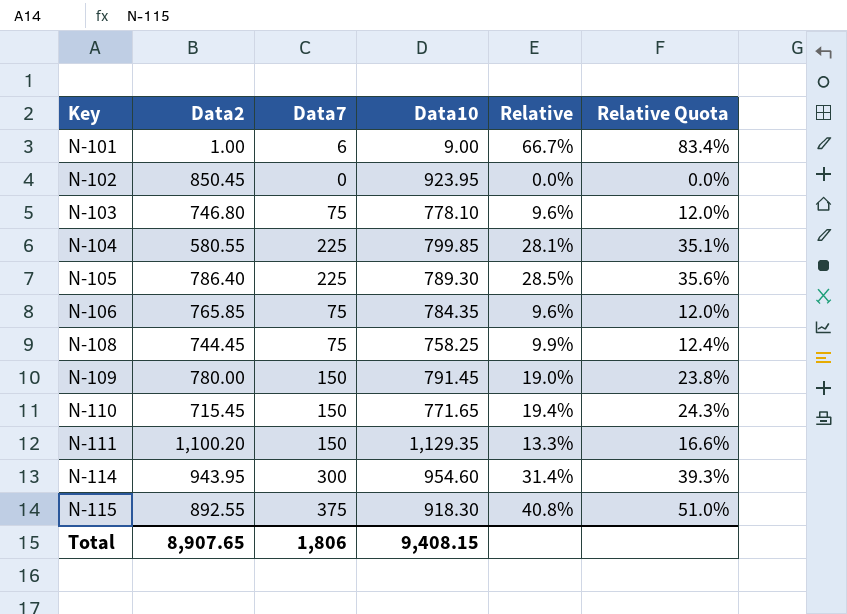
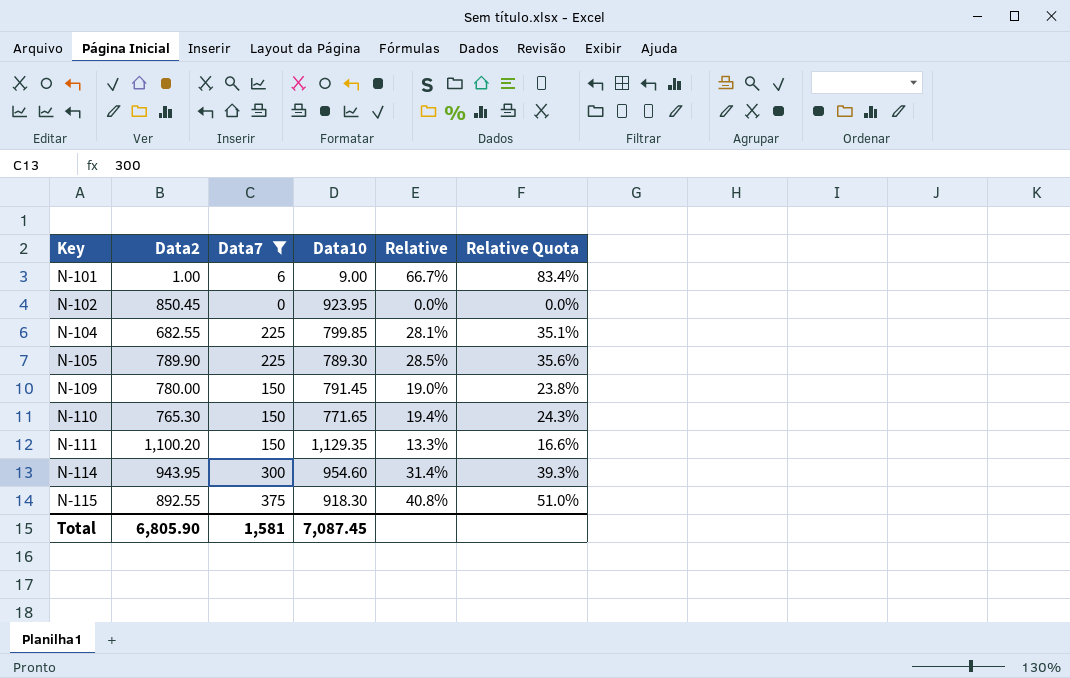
filter: none -> Data7 != 75
N-104 | Data2: 580.55 -> 682.55
N-105 | Data2: 786.40 -> 789.90
N-110 | Data2: 715.45 -> 765.30
Total | Data2: 8,907.65 -> 6,805.90
Total | Data7: 1,806 -> 1,581
Total | Data10: 9,408.15 -> 7,087.45

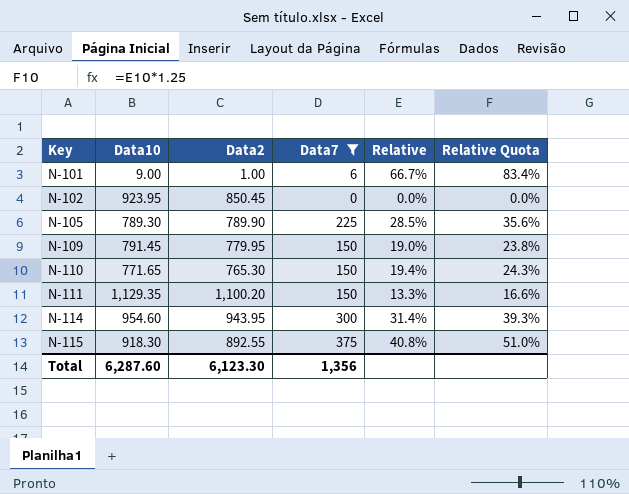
column Data10 | position: 4 -> 2
row N-104: 682.55 | 225 | 799.85 | 28.1% | 35.1% -> none
N-109 | Data2: 780.00 -> 779.95
Total | Data10: 7,087.45 -> 6,287.60
Total | Data2: 6,805.90 -> 6,123.30
Total | Data7: 1,581 -> 1,356

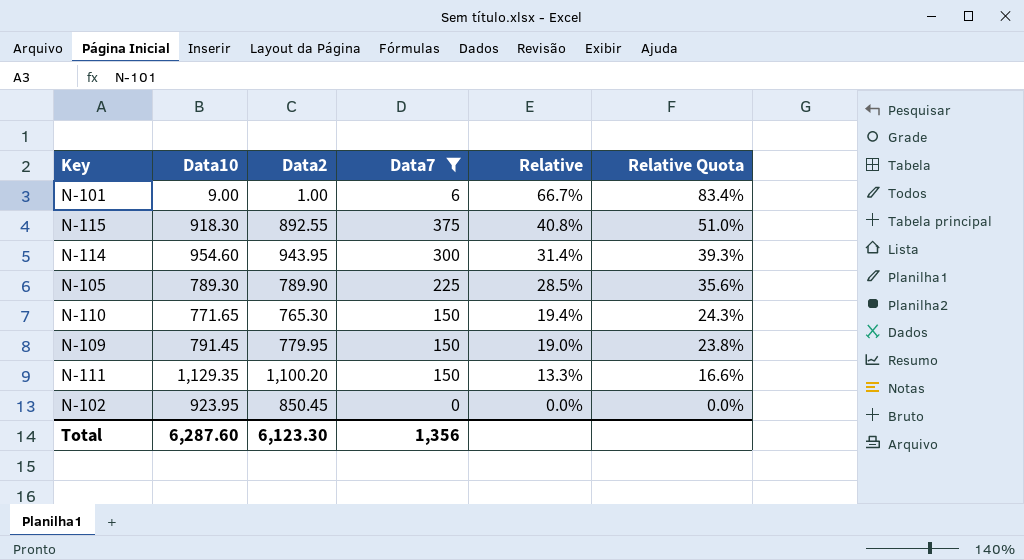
row order: Key ascending -> Relative descending

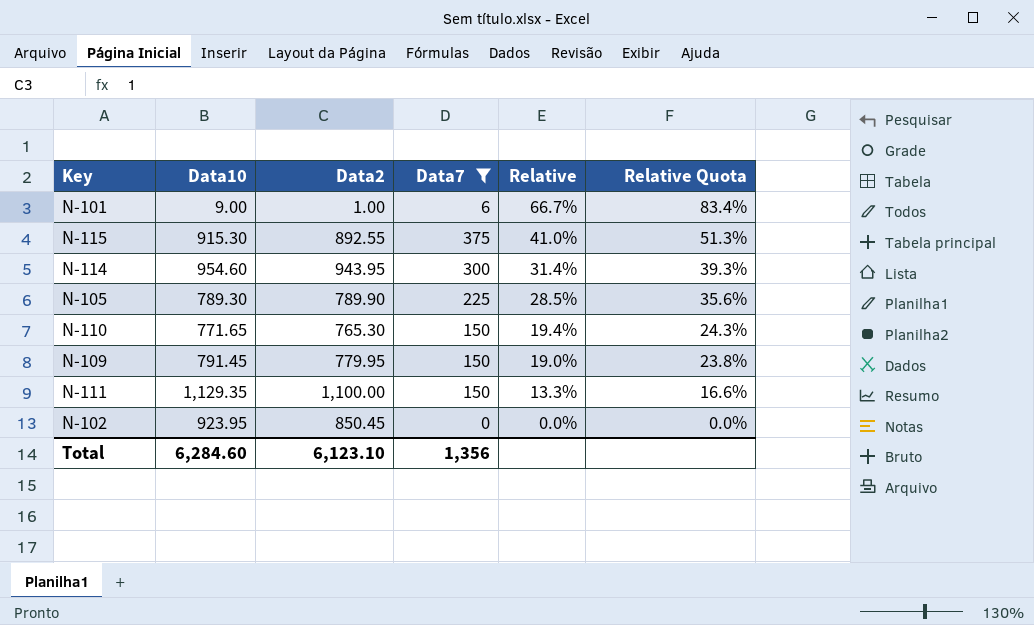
N-115 | Data10: 918.30 -> 915.30
N-115 | Relative: 40.8% -> 41.0%
N-115 | Relative Quota: 51.0% -> 51.3%
N-111 | Data2: 1,100.20 -> 1,100.00
Total | Data10: 6,287.60 -> 6,284.60
Total | Data2: 6,123.30 -> 6,123.10

